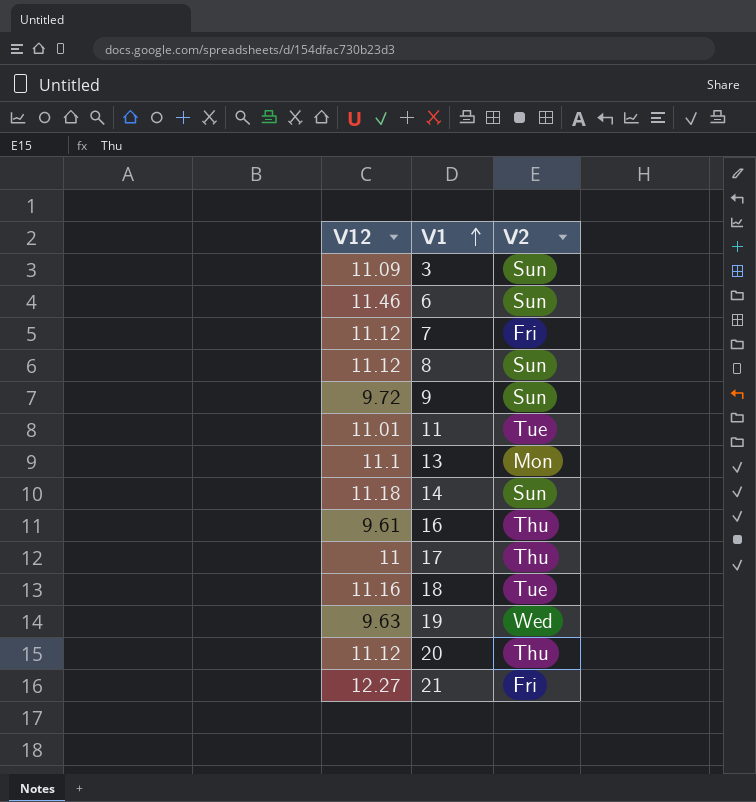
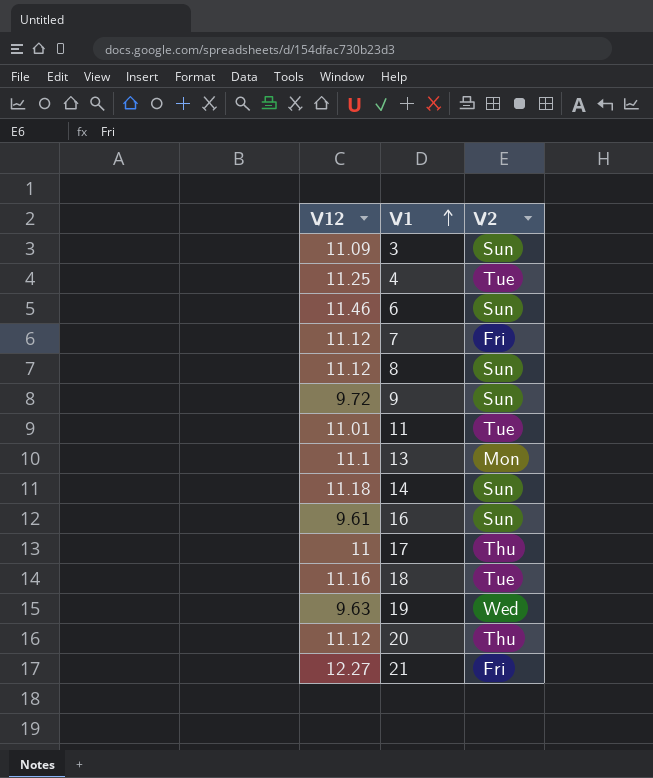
row 4: none -> 11.25 | Tue
16 | V2: Thu -> Sun

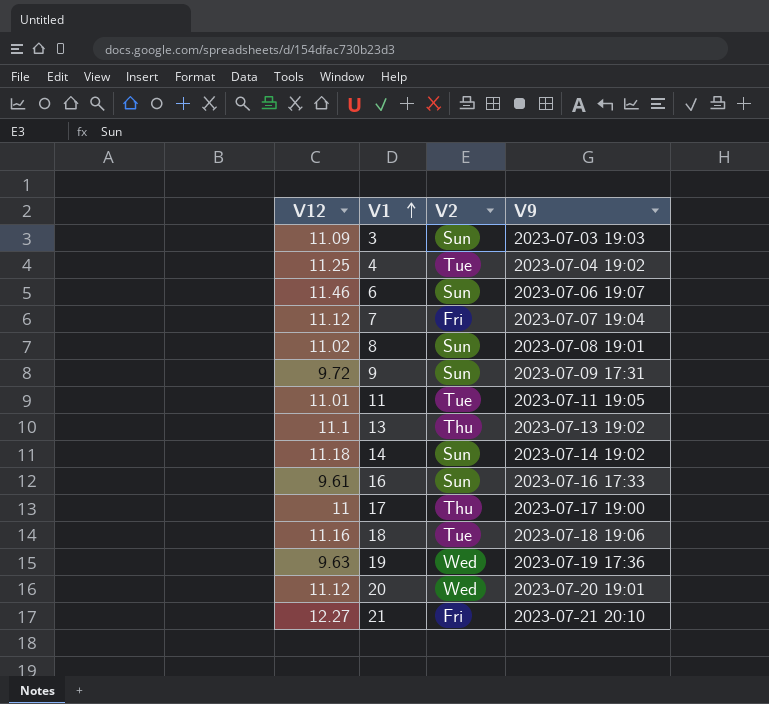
column V9 | position: none -> 4
8 | V12: 11.12 -> 11.02
13 | V2: Mon -> Thu
20 | V2: Thu -> Wed

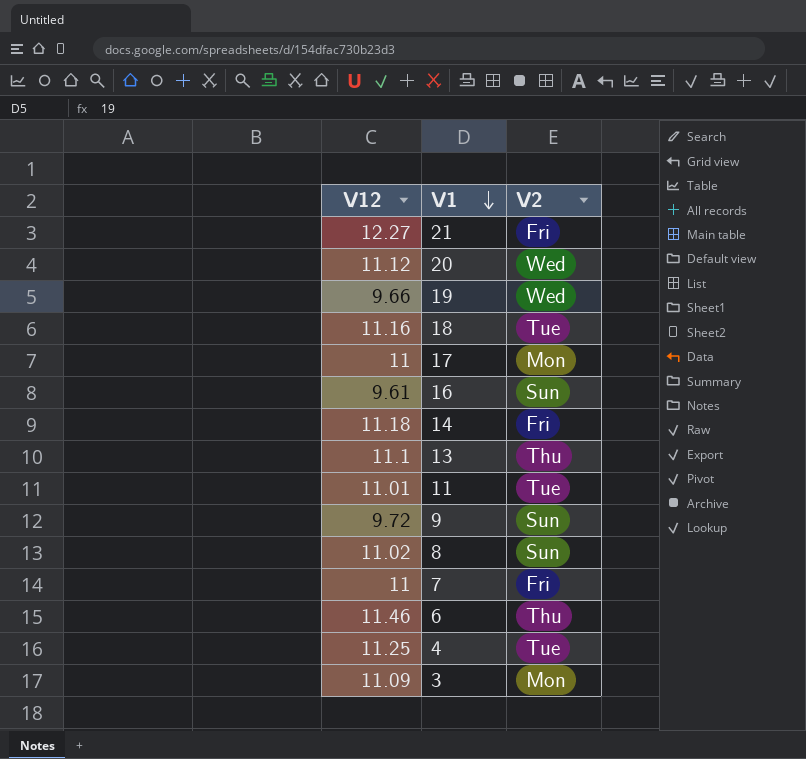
row order: V1 ascending -> V1 descending
column V9 | position: 4 -> none
19 | V12: 9.63 -> 9.66
17 | V2: Thu -> Mon
14 | V2: Sun -> Fri
7 | V12: 11.12 -> 11
6 | V2: Sun -> Thu
3 | V2: Sun -> Mon

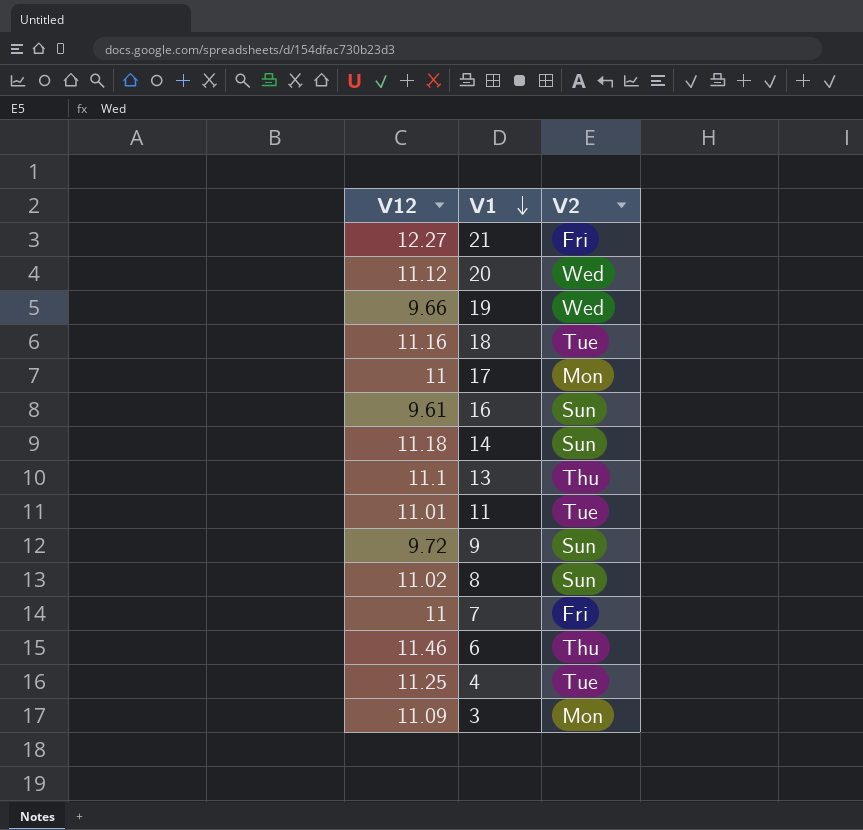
14 | V2: Fri -> Sun

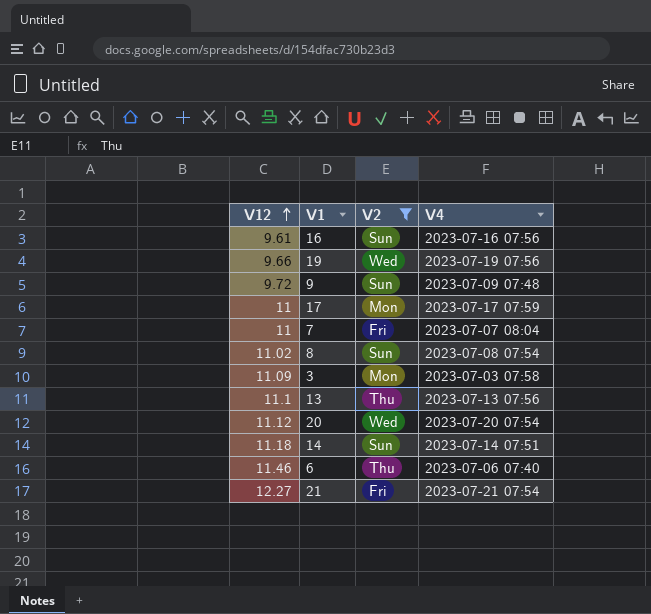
filter: none -> V2 != Tue
row order: V1 descending -> V12 ascending
column V4 | position: none -> 4

